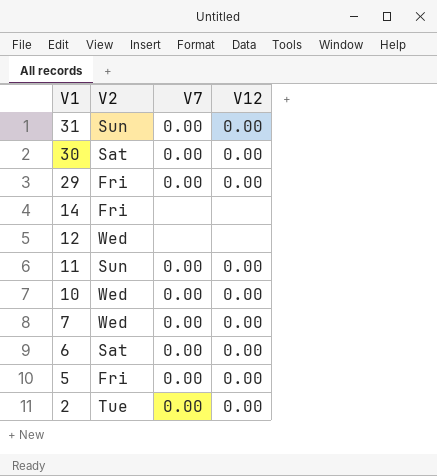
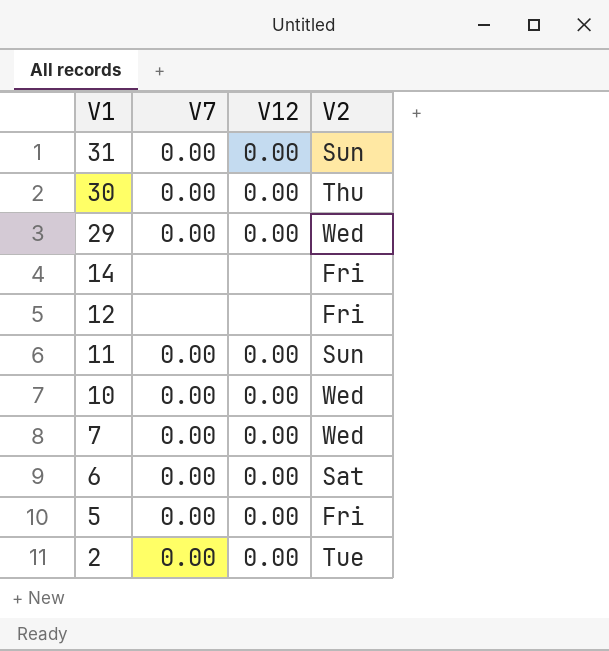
column V2 | position: 2 -> 4
30 | V2: Sat -> Thu
29 | V2: Fri -> Wed
12 | V2: Wed -> Fri

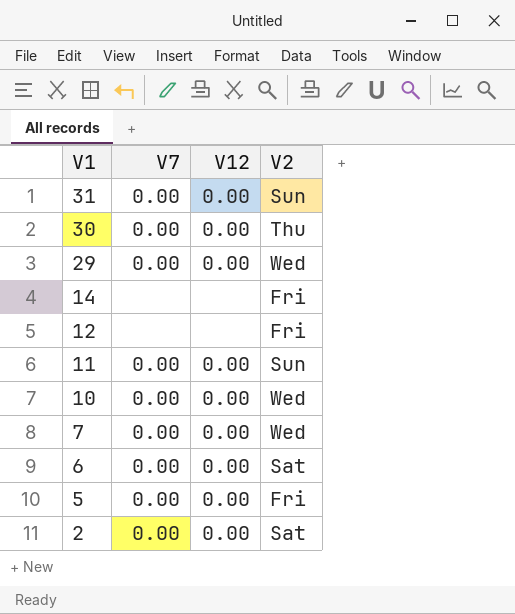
2 | V2: Tue -> Sat

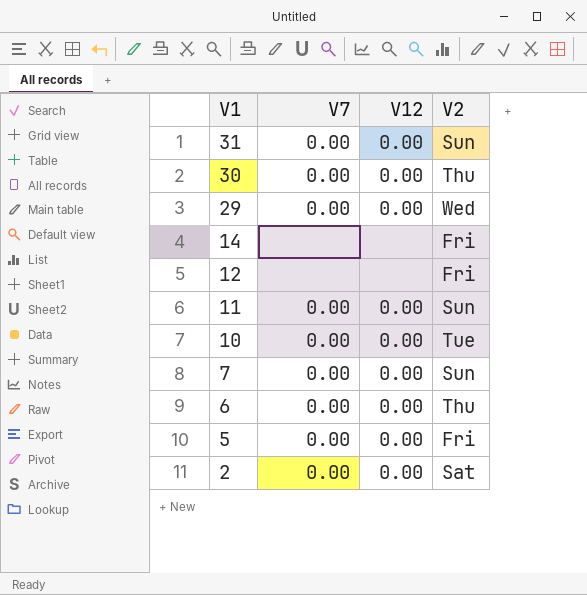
10 | V2: Wed -> Tue
7 | V2: Wed -> Sun
6 | V2: Sat -> Thu

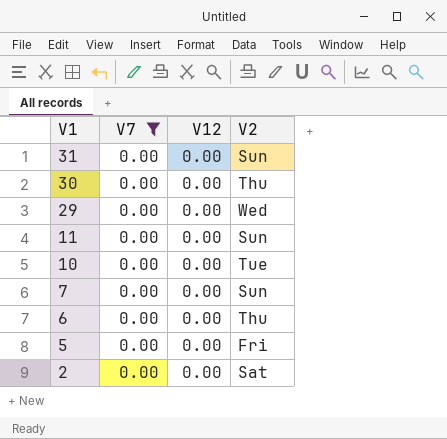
filter: none -> V7 = 0.00

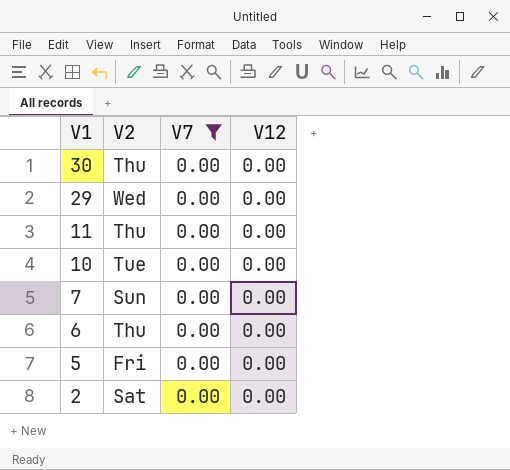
column V2 | position: 4 -> 2
row 31: 0.00 | 0.00 | Sun -> none
11 | V2: Sun -> Thu

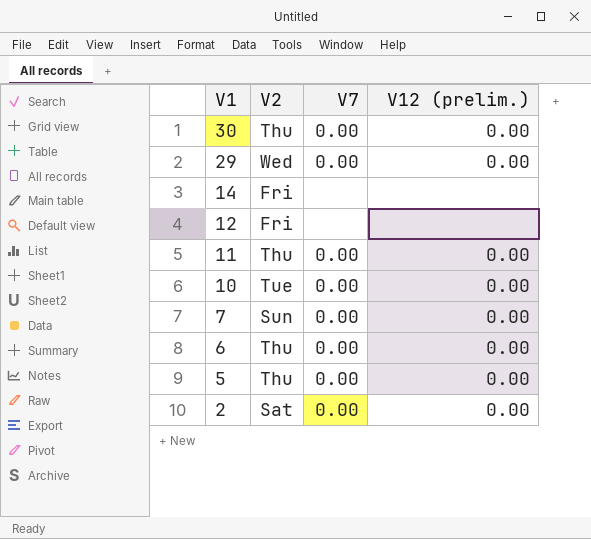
filter: V7 = 0.00 -> none
column name: V12 -> V12 (prelim.)
5 | V2: Fri -> Thu

